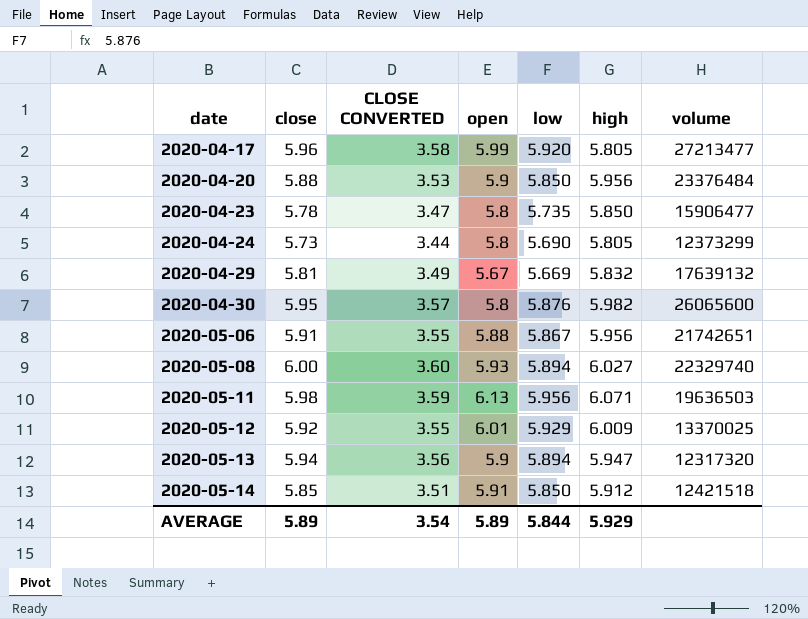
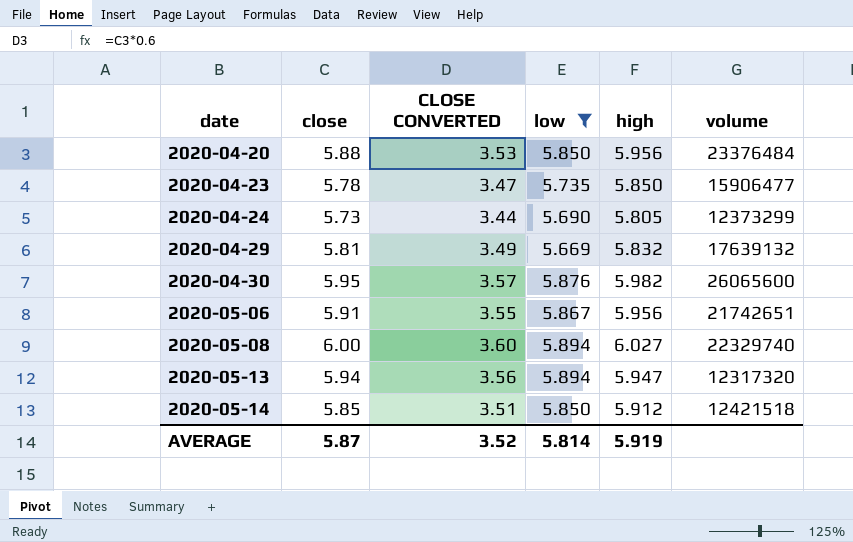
filter: none -> low <= 5.894
column open | position: 4 -> none
AVERAGE | close: 5.89 -> 5.87
AVERAGE | CLOSE CONVERTED: 3.54 -> 3.52
AVERAGE | low: 5.844 -> 5.814
AVERAGE | high: 5.929 -> 5.919

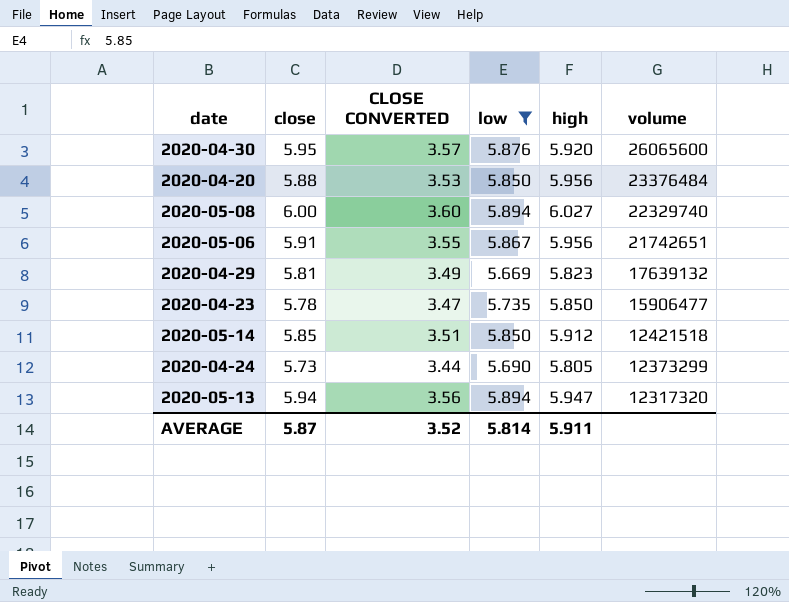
row order: date ascending -> volume descending
2020-04-30 | high: 5.982 -> 5.920
2020-04-29 | high: 5.832 -> 5.823
AVERAGE | high: 5.919 -> 5.911

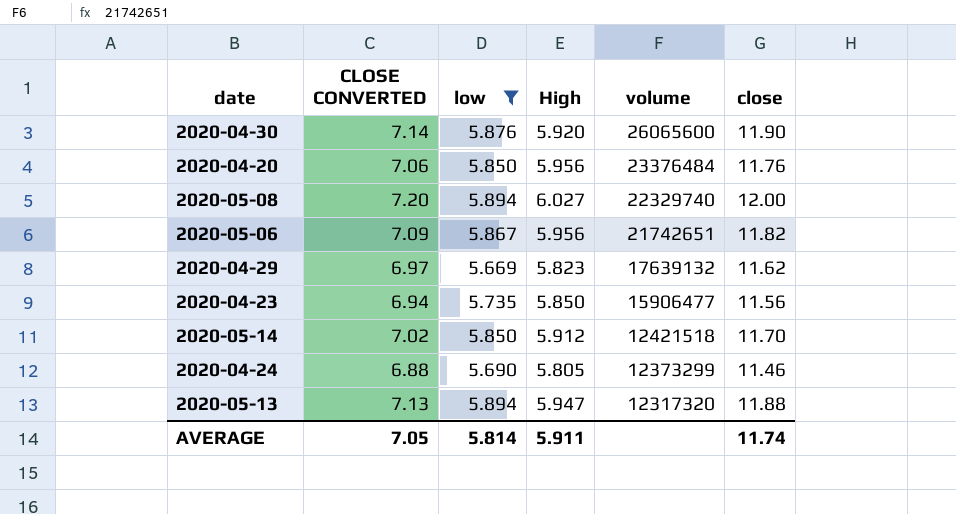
column name: high -> High
column close | position: 2 -> 6
2020-04-30 | CLOSE CONVERTED: 3.57 -> 7.14
2020-04-30 | close: 5.95 -> 11.90
2020-04-20 | CLOSE CONVERTED: 3.53 -> 7.06
2020-04-20 | close: 5.88 -> 11.76
2020-05-08 | CLOSE CONVERTED: 3.60 -> 7.20
2020-05-08 | close: 6.00 -> 12.00
2020-05-06 | CLOSE CONVERTED: 3.55 -> 7.09
2020-05-06 | close: 5.91 -> 11.82
2020-04-29 | CLOSE CONVERTED: 3.49 -> 6.97
2020-04-29 | close: 5.81 -> 11.62
2020-04-23 | CLOSE CONVERTED: 3.47 -> 6.94
2020-04-23 | close: 5.78 -> 11.56
2020-05-14 | CLOSE CONVERTED: 3.51 -> 7.02
2020-05-14 | close: 5.85 -> 11.70
2020-04-24 | CLOSE CONVERTED: 3.44 -> 6.88
2020-04-24 | close: 5.73 -> 11.46
2020-05-13 | CLOSE CONVERTED: 3.56 -> 7.13
2020-05-13 | close: 5.94 -> 11.88
AVERAGE | CLOSE CONVERTED: 3.52 -> 7.05
AVERAGE | close: 5.87 -> 11.74

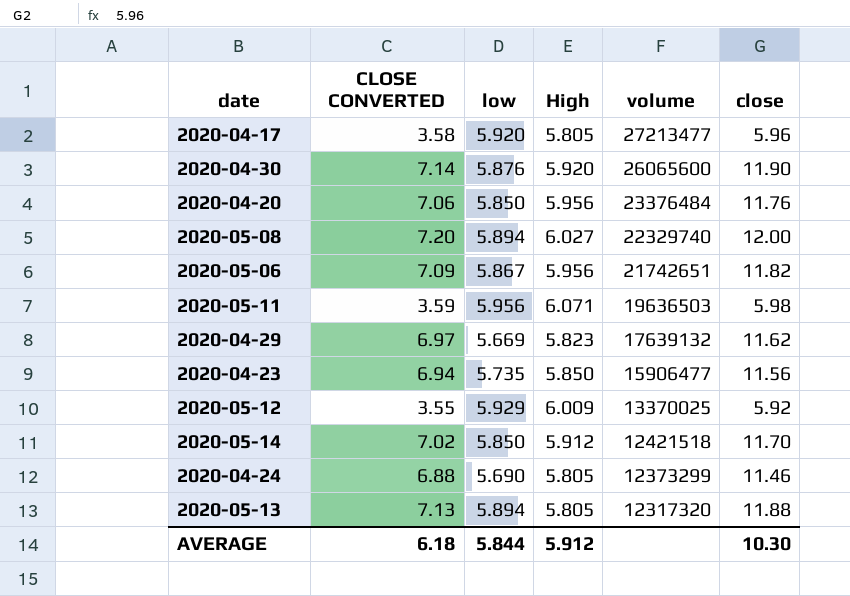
filter: low <= 5.894 -> none
2020-05-13 | High: 5.947 -> 5.805
AVERAGE | CLOSE CONVERTED: 7.05 -> 6.18
AVERAGE | low: 5.814 -> 5.844
AVERAGE | High: 5.911 -> 5.912
AVERAGE | close: 11.74 -> 10.30

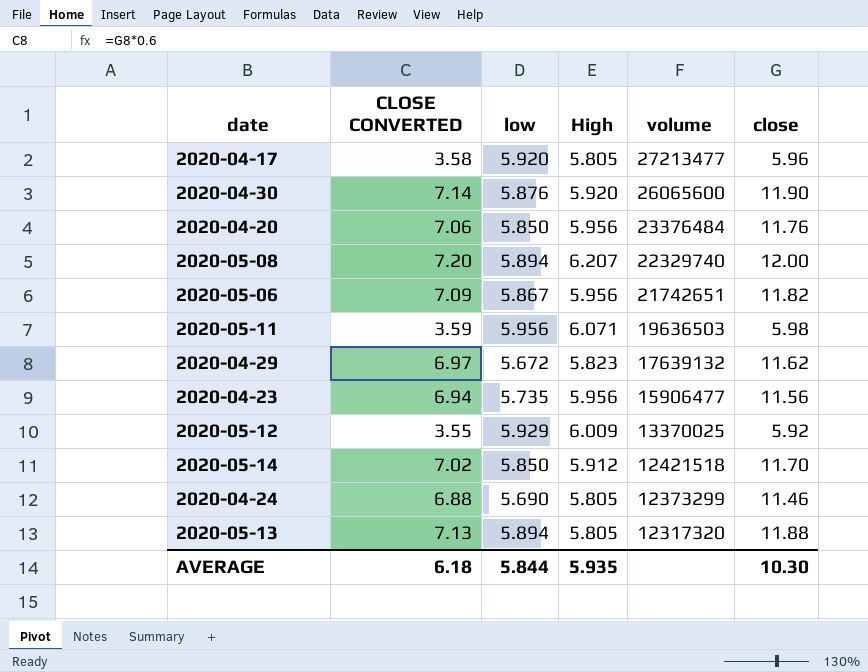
2020-05-08 | High: 6.027 -> 6.207
2020-04-29 | low: 5.669 -> 5.672
2020-04-23 | High: 5.850 -> 5.956
AVERAGE | High: 5.912 -> 5.935

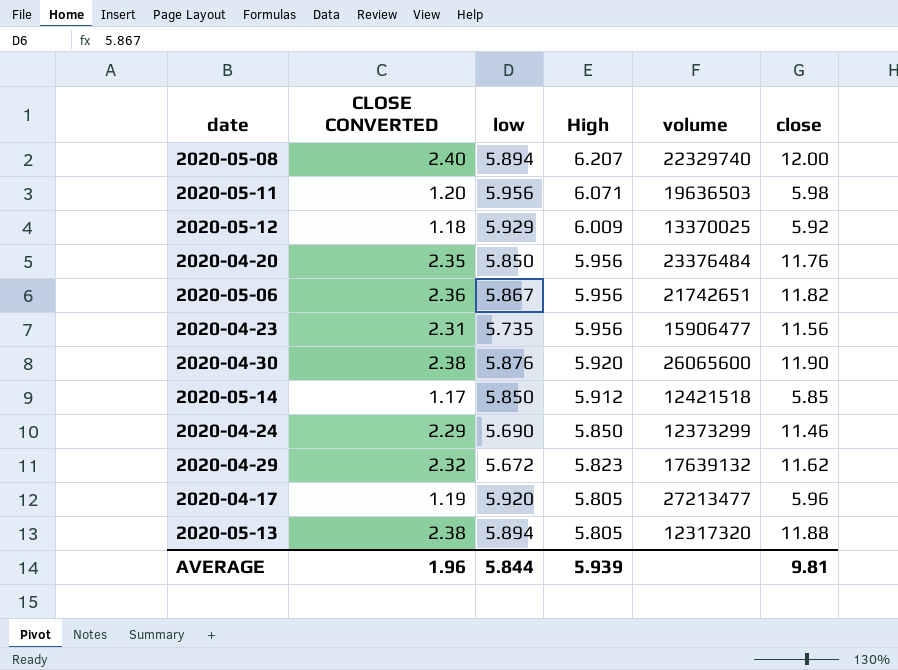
row order: volume descending -> High descending
column CLOSE CONVERTED | formula: [close] * 0.6 -> [close] * 0.2
2020-05-14 | close: 11.70 -> 5.85
2020-04-24 | High: 5.805 -> 5.850
AVERAGE | CLOSE CONVERTED: 6.18 -> 1.96
AVERAGE | High: 5.935 -> 5.939
AVERAGE | close: 10.30 -> 9.81

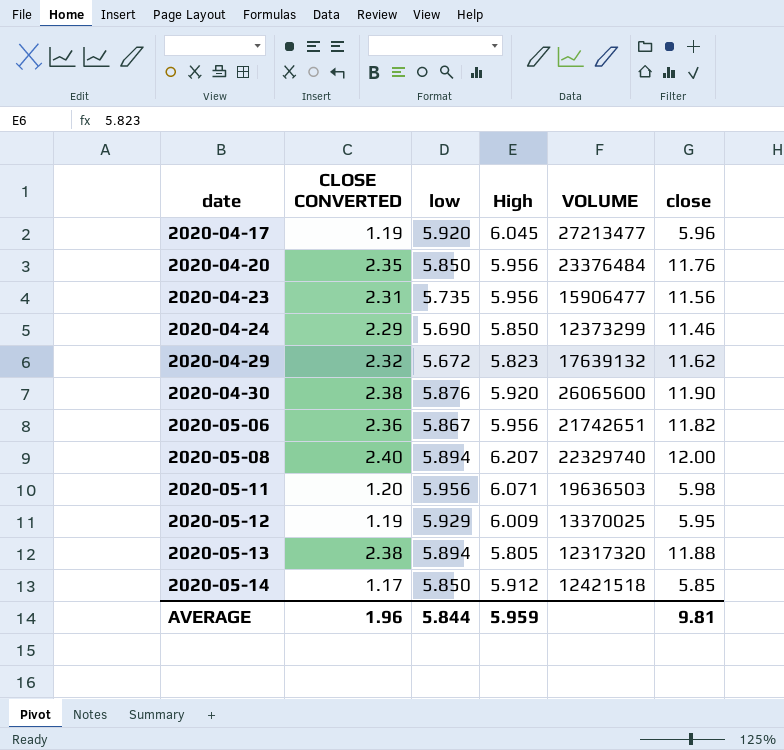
row order: High descending -> date ascending
column name: volume -> VOLUME
2020-04-17 | High: 5.805 -> 6.045
2020-05-12 | CLOSE CONVERTED: 1.18 -> 1.19
2020-05-12 | close: 5.92 -> 5.95
AVERAGE | High: 5.939 -> 5.959

